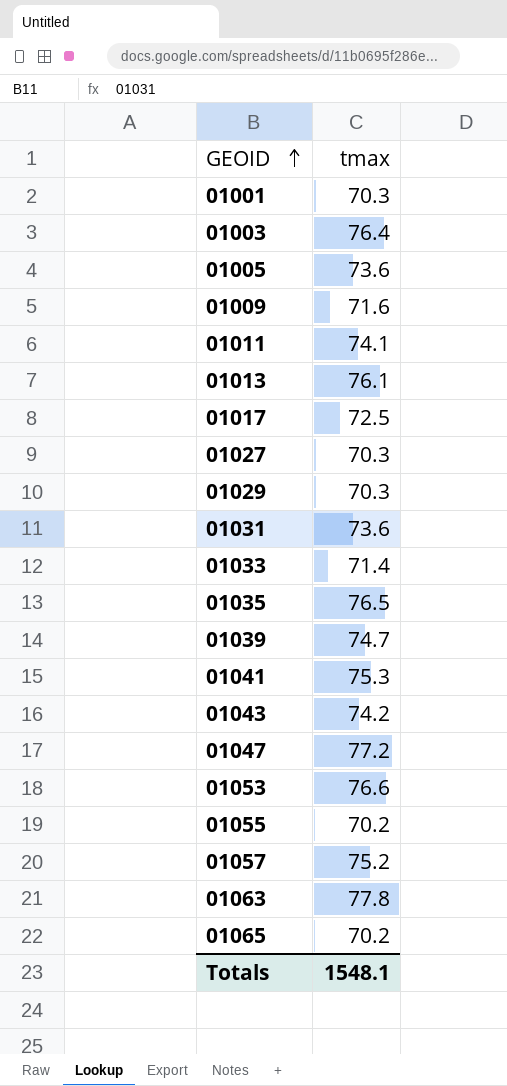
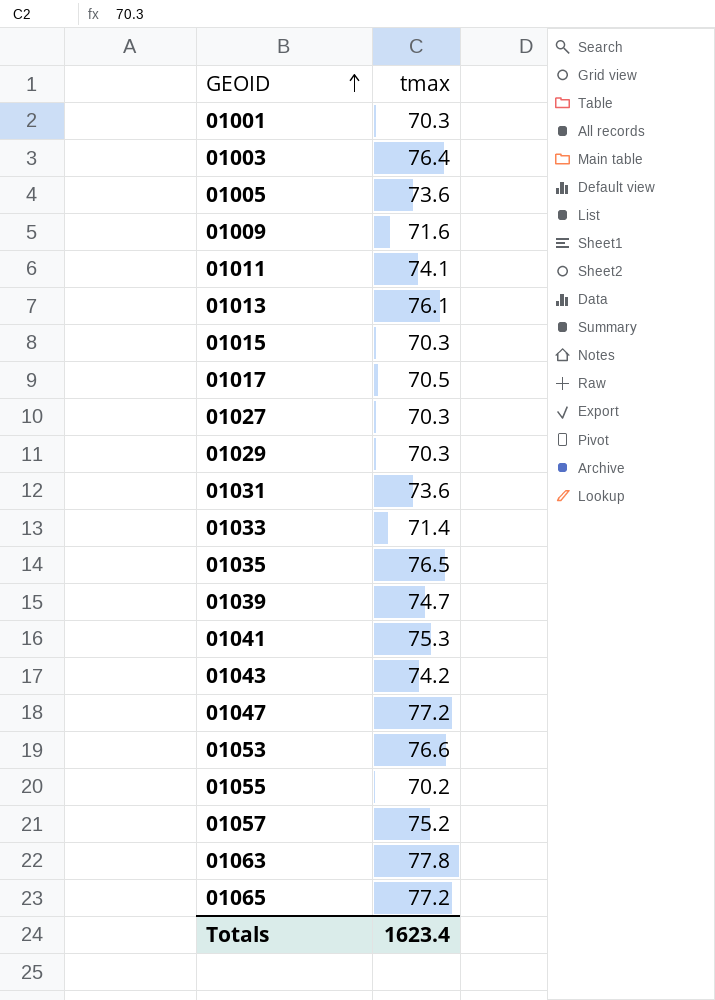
row 01015: none -> 70.3
01017 | tmax: 72.5 -> 70.5
01065 | tmax: 70.2 -> 77.2
Totals | tmax: 1548.1 -> 1623.4

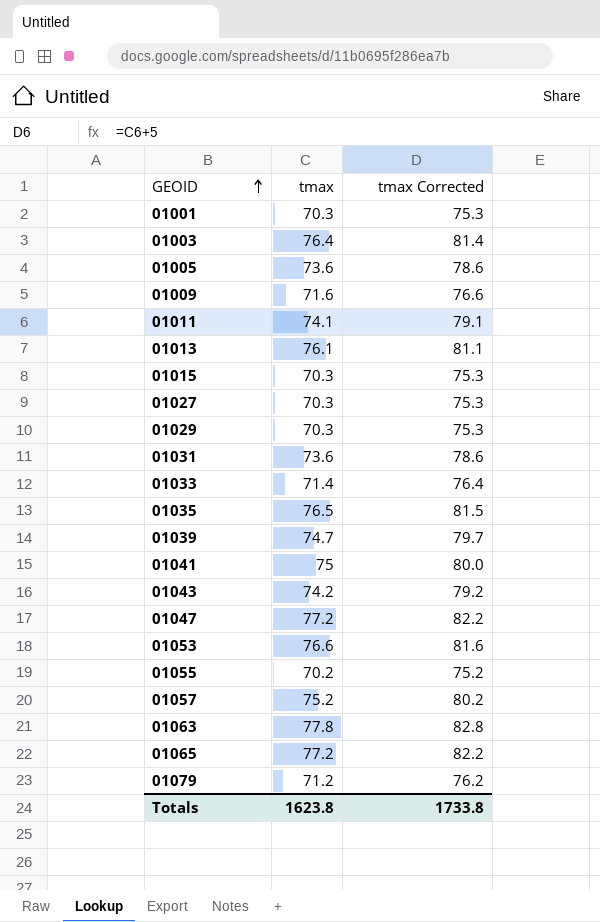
column tmax Corrected | formula: none -> [tmax] + 5
row 01017: 70.5 -> none
01041 | tmax: 75.3 -> 75
row 01079: none -> 71.2 | 76.2
Totals | tmax: 1623.4 -> 1623.8

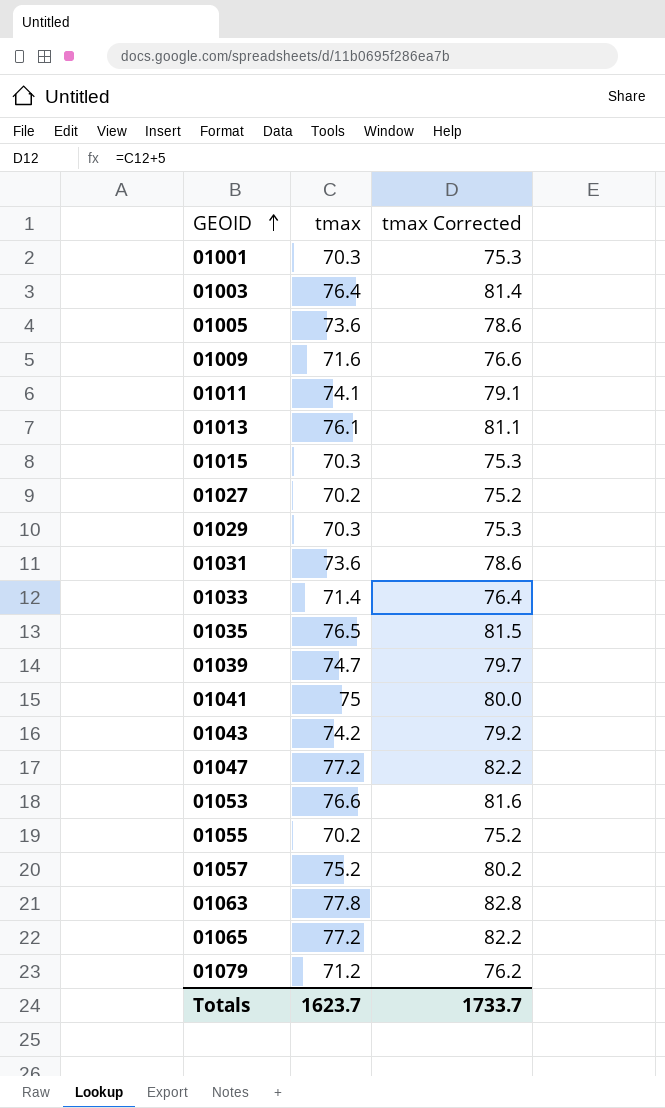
01027 | tmax: 70.3 -> 70.2
01027 | tmax Corrected: 75.3 -> 75.2
Totals | tmax: 1623.8 -> 1623.7
Totals | tmax Corrected: 1733.8 -> 1733.7

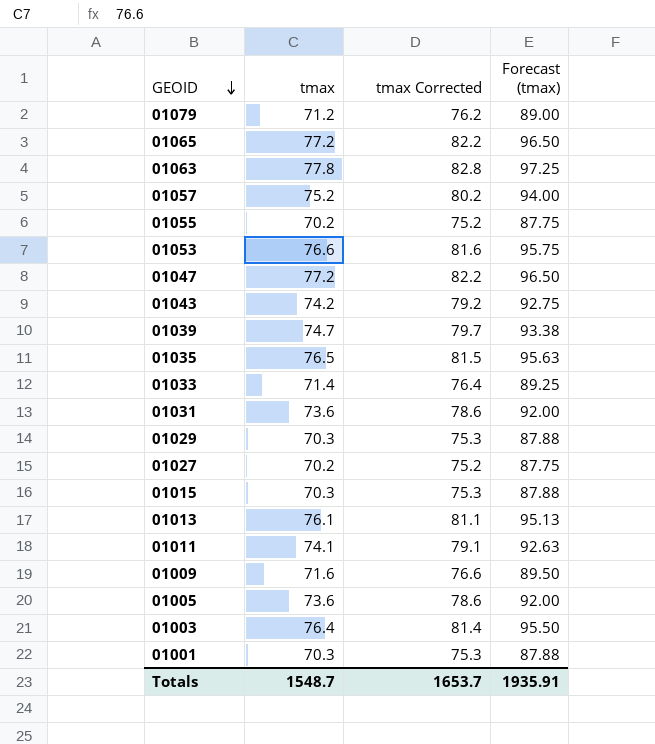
row order: GEOID ascending -> GEOID descending
column Forecast (tmax) | formula: none -> [tmax] * 1.25
row 01041: 75 | 80.0 -> none
Totals | tmax: 1623.7 -> 1548.7
Totals | tmax Corrected: 1733.7 -> 1653.7

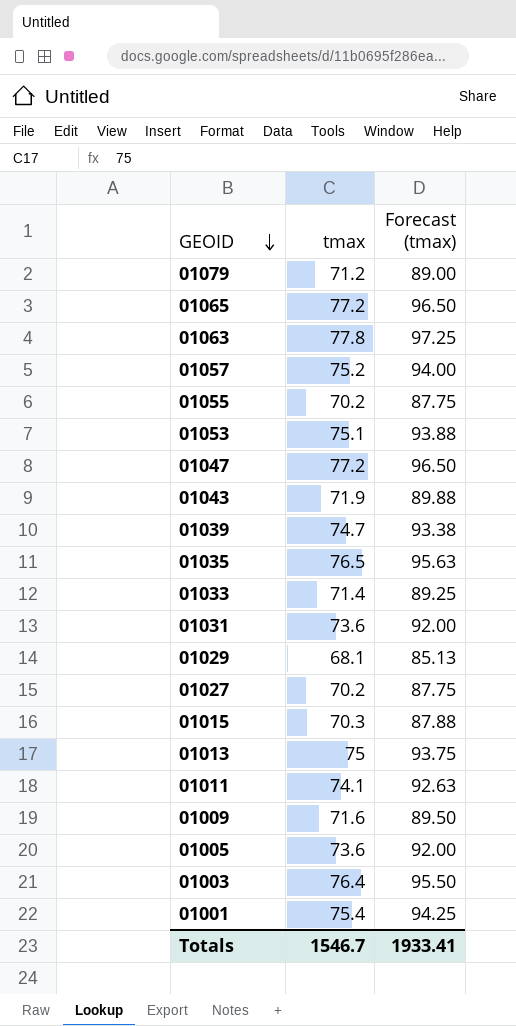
column tmax Corrected | formula: [tmax] + 5 -> none
01053 | tmax: 76.6 -> 75.1
01053 | Forecast (tmax): 95.75 -> 93.88
01043 | tmax: 74.2 -> 71.9
01043 | Forecast (tmax): 92.75 -> 89.88
01029 | tmax: 70.3 -> 68.1
01029 | Forecast (tmax): 87.88 -> 85.13
01013 | tmax: 76.1 -> 75
01013 | Forecast (tmax): 95.13 -> 93.75
01001 | tmax: 70.3 -> 75.4
01001 | Forecast (tmax): 87.88 -> 94.25
Totals | tmax: 1548.7 -> 1546.7
Totals | Forecast (tmax): 1935.91 -> 1933.41

